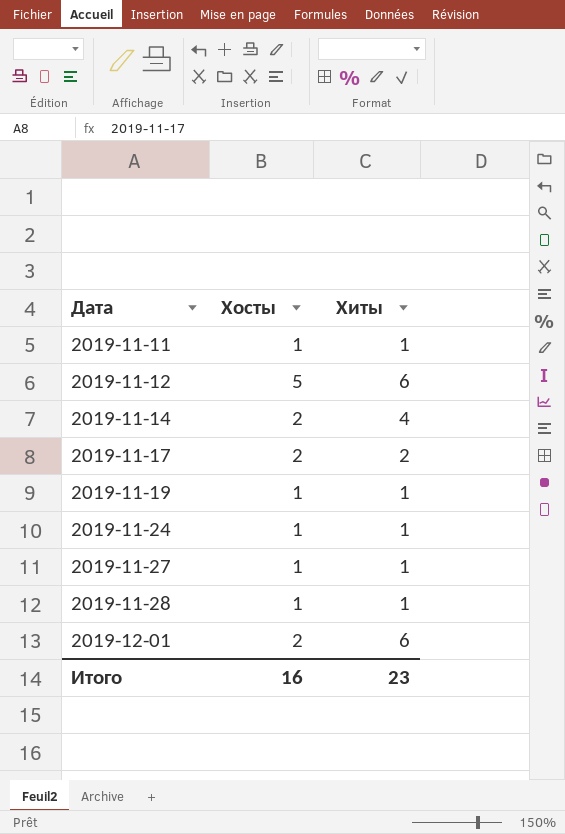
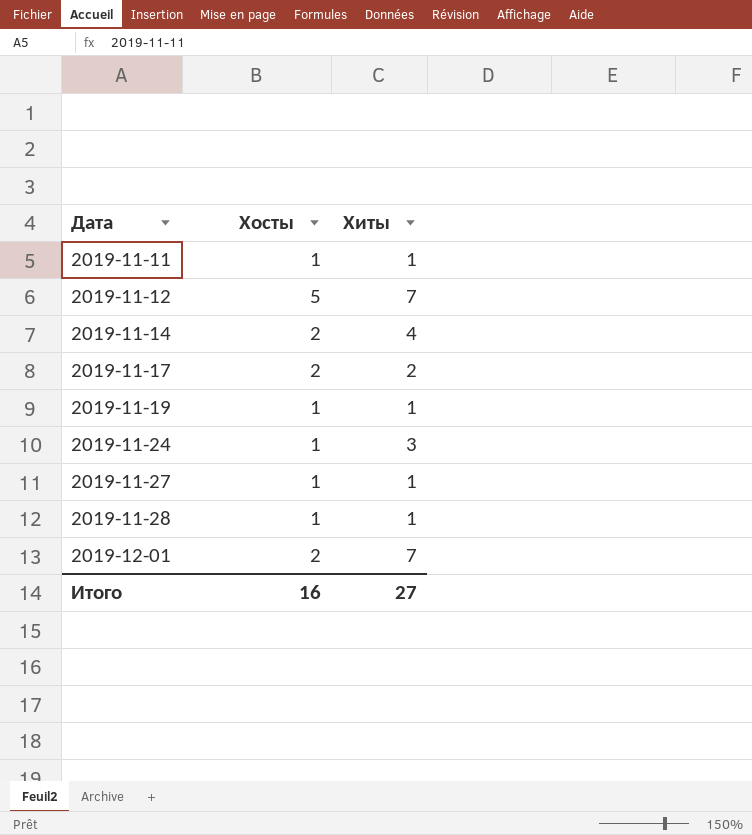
2019-11-12 | Хиты: 6 -> 7
2019-11-24 | Хиты: 1 -> 3
2019-12-01 | Хиты: 6 -> 7
Итого | Хиты: 23 -> 27

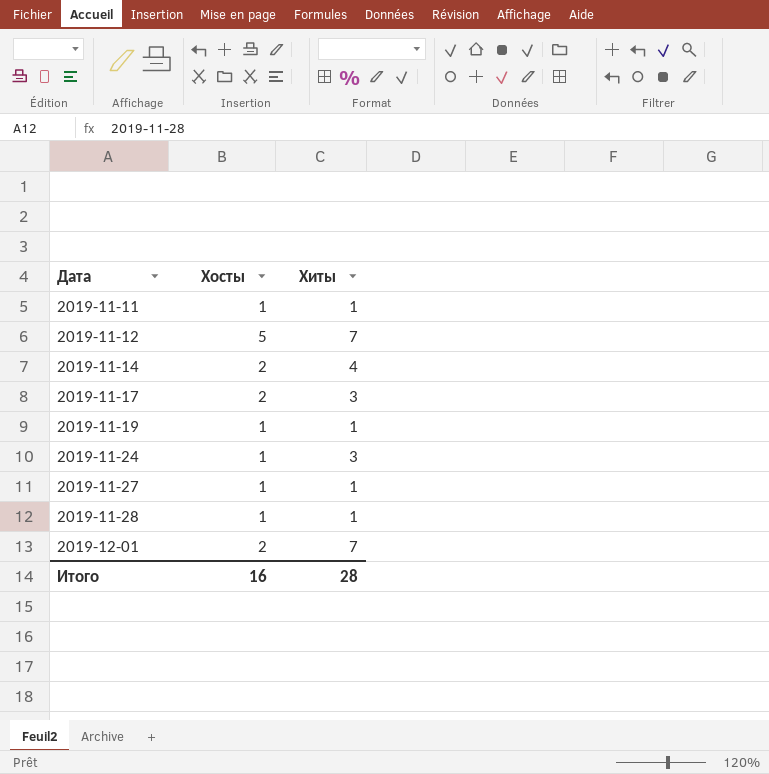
2019-11-17 | Хиты: 2 -> 3
Итого | Хиты: 27 -> 28

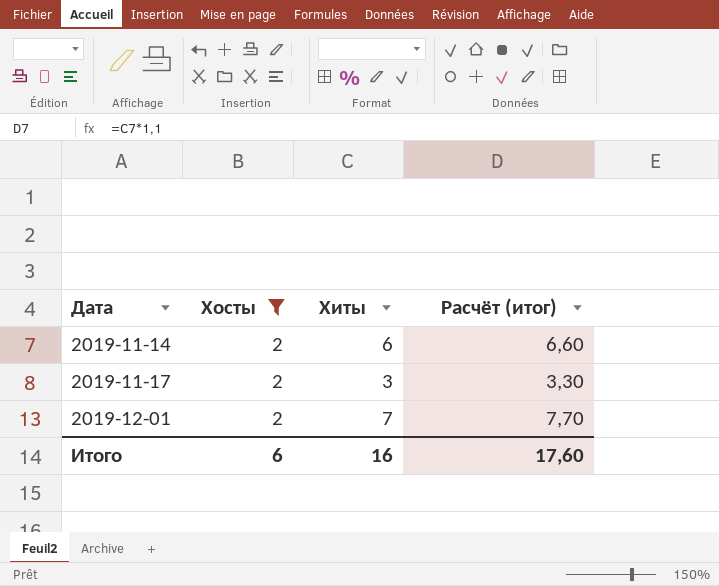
filter: none -> Хосты = 2
column Расчёт (итог) | formula: none -> [Хиты] * 1,1
2019-11-14 | Хиты: 4 -> 6
Итого | Хосты: 16 -> 6
Итого | Хиты: 28 -> 16

